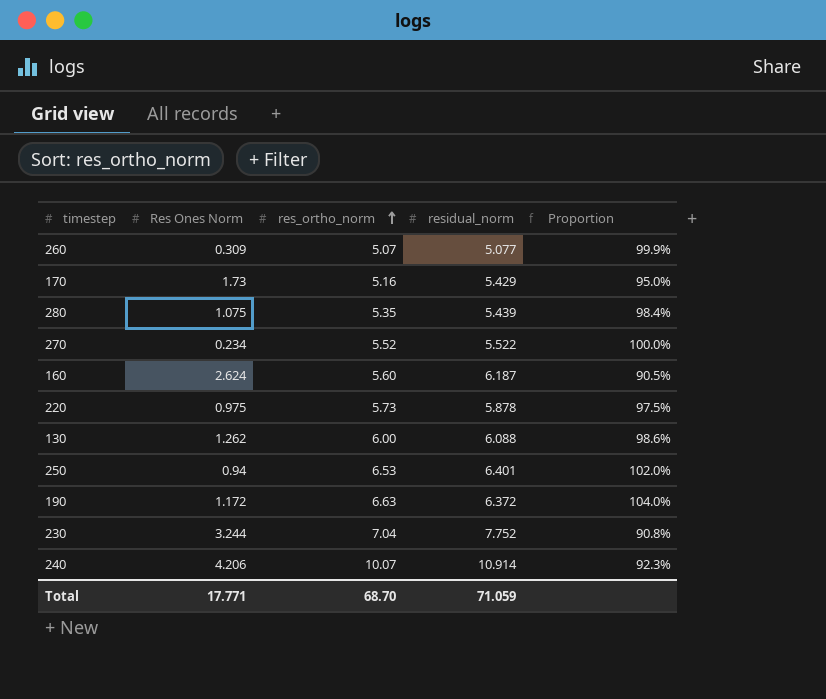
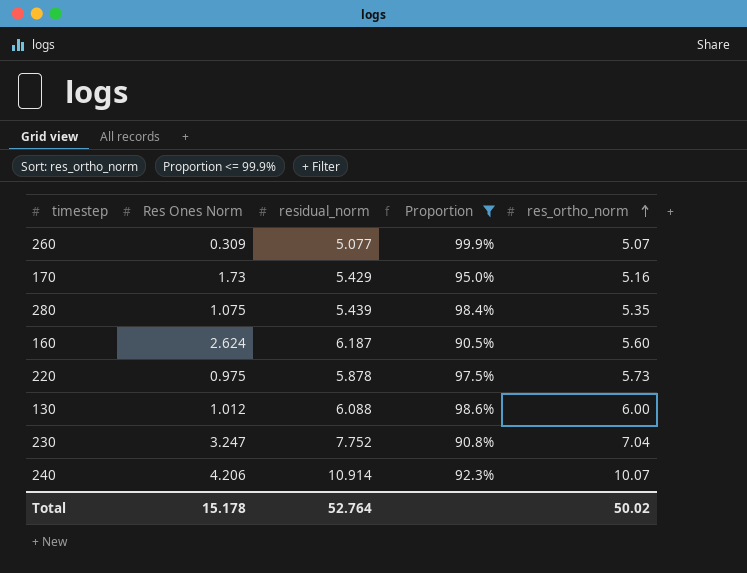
filter: none -> Proportion <= 99.9%
column res_ortho_norm | position: 3 -> 5
130 | Res Ones Norm: 1.262 -> 1.012
230 | Res Ones Norm: 3.244 -> 3.247
Total | Res Ones Norm: 17.771 -> 15.178
Total | residual_norm: 71.059 -> 52.764
Total | res_ortho_norm: 68.70 -> 50.02

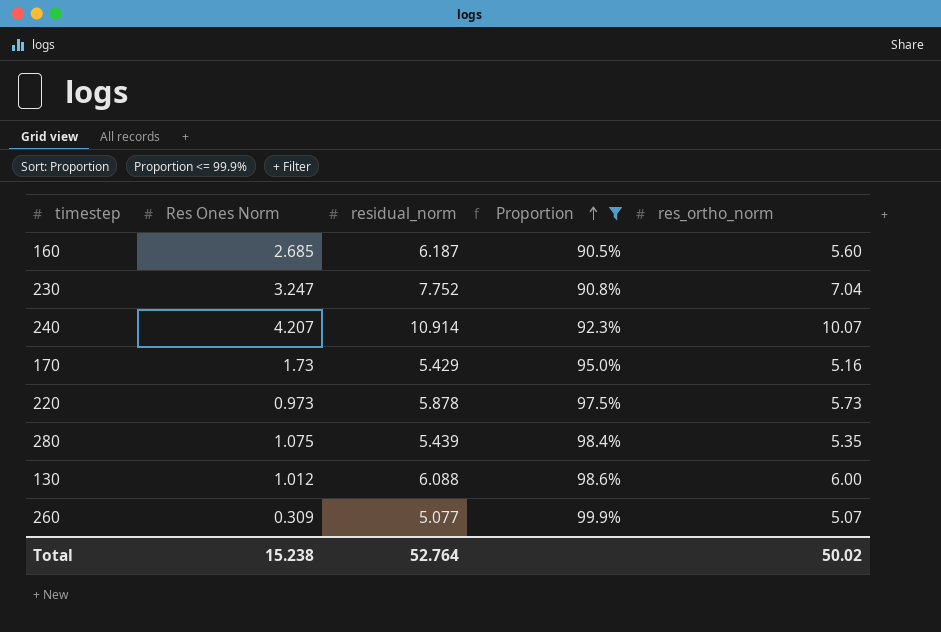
row order: res_ortho_norm ascending -> Proportion ascending
160 | Res Ones Norm: 2.624 -> 2.685
240 | Res Ones Norm: 4.206 -> 4.207
220 | Res Ones Norm: 0.975 -> 0.973
Total | Res Ones Norm: 15.178 -> 15.238

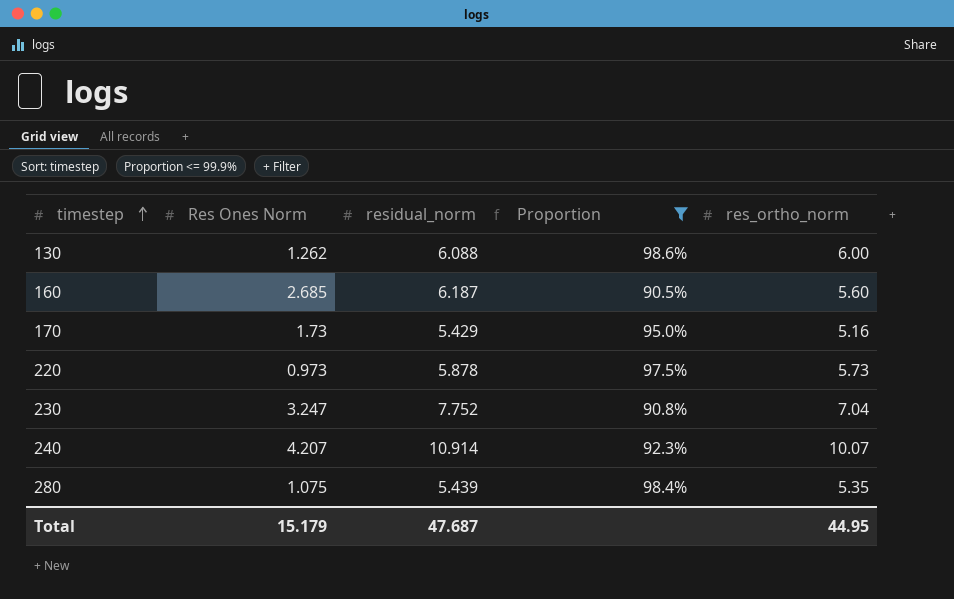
row order: Proportion ascending -> timestep ascending
row 260: 0.309 | 5.077 | 99.9% | 5.07 -> none
130 | Res Ones Norm: 1.012 -> 1.262
Total | Res Ones Norm: 15.238 -> 15.179
Total | residual_norm: 52.764 -> 47.687
Total | res_ortho_norm: 50.02 -> 44.95

